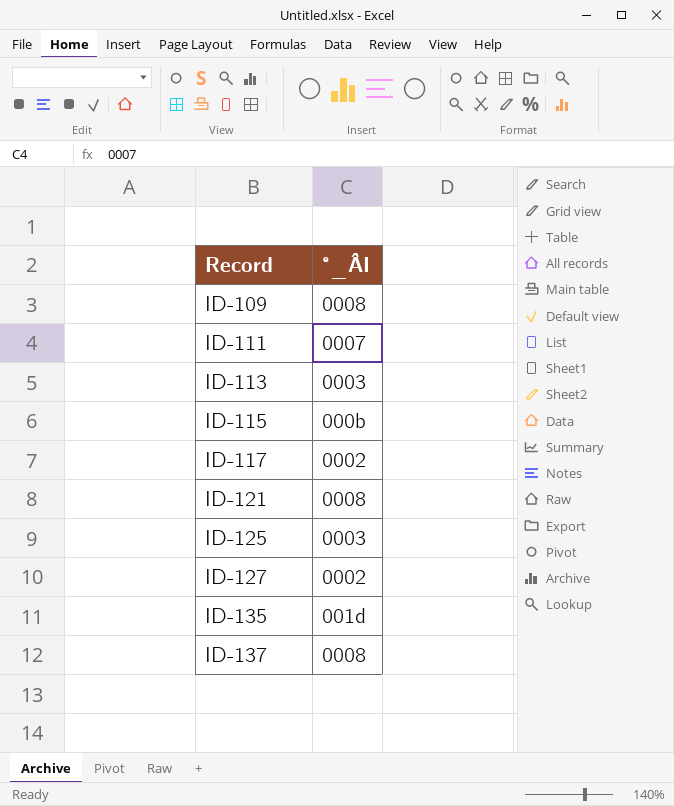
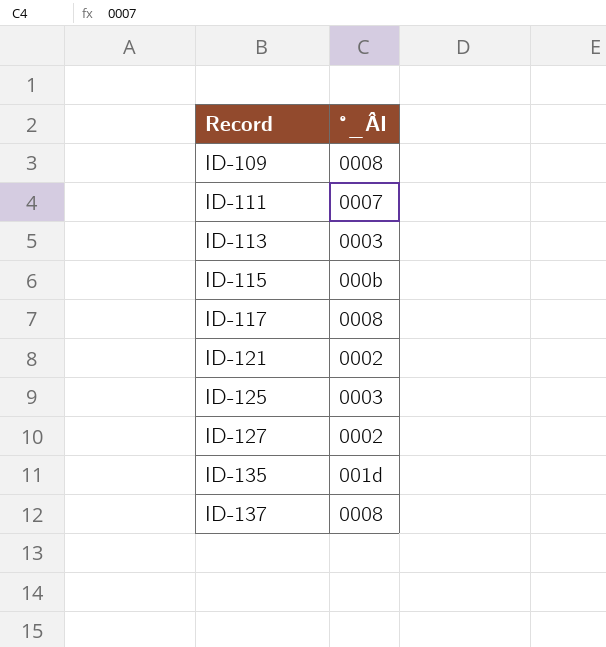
ID-117 | °_ÂI: 0002 -> 0008
ID-121 | °_ÂI: 0008 -> 0002

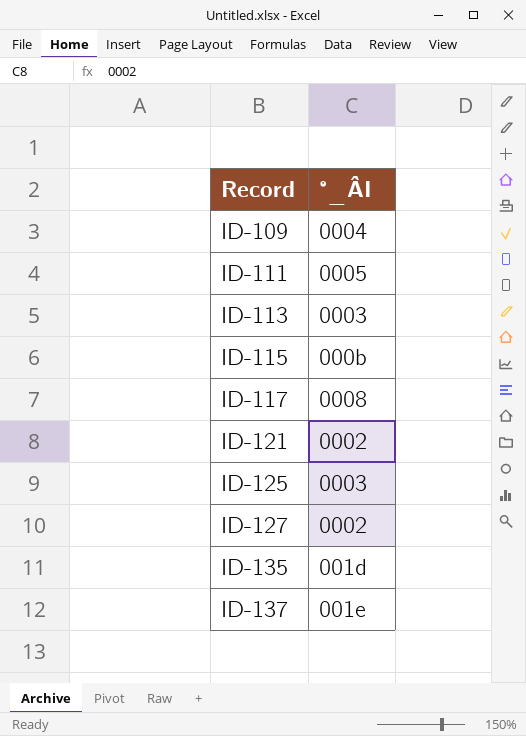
ID-109 | °_ÂI: 0008 -> 0004
ID-111 | °_ÂI: 0007 -> 0005
ID-137 | °_ÂI: 0008 -> 001e

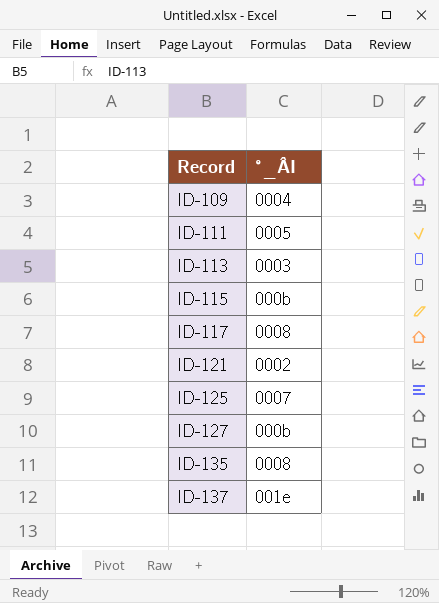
ID-125 | °_ÂI: 0003 -> 0007
ID-127 | °_ÂI: 0002 -> 000b
ID-135 | °_ÂI: 001d -> 0008

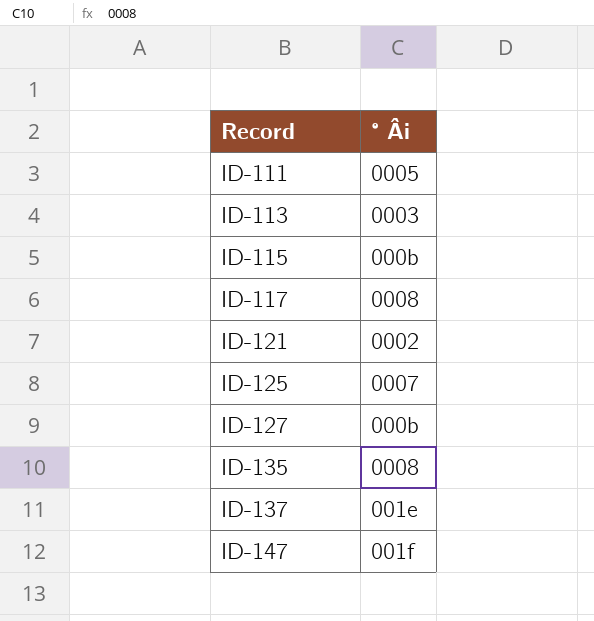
column name: °_ÂI -> ° Âi
row ID-109: 0004 -> none
row ID-147: none -> 001f

